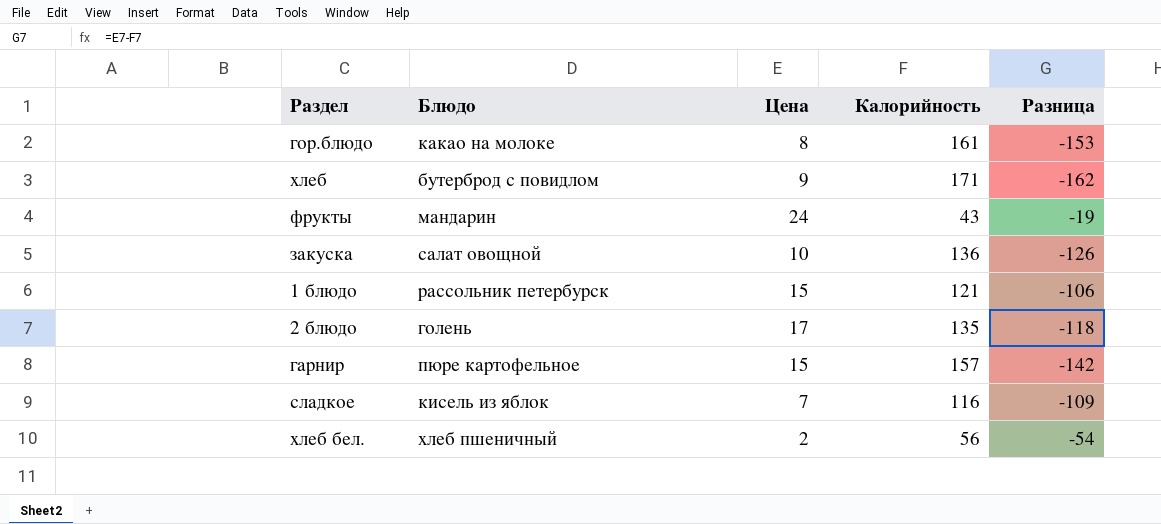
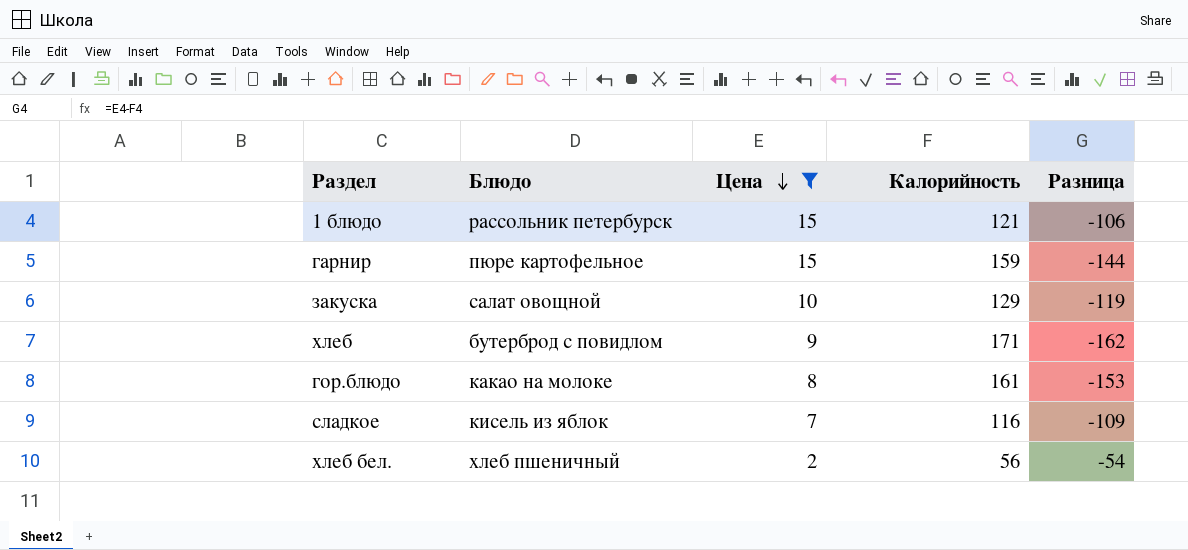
filter: none -> Цена <= 15
row order: none -> Цена descending
гарнир | Калорийность: 157 -> 159
гарнир | Разница: -142 -> -144
закуска | Калорийность: 136 -> 129
закуска | Разница: -126 -> -119

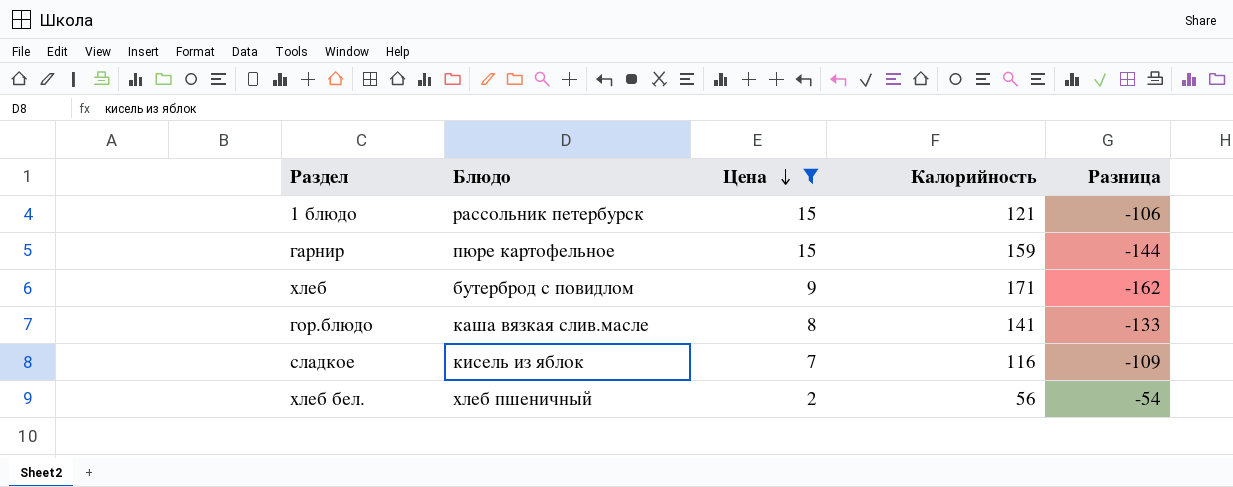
row закуска: салат овощной | 10 | 129 | -119 -> none
гор.блюдо | Блюдо: какао на молоке -> каша вязкая слив.масле
гор.блюдо | Калорийность: 161 -> 141
гор.блюдо | Разница: -153 -> -133

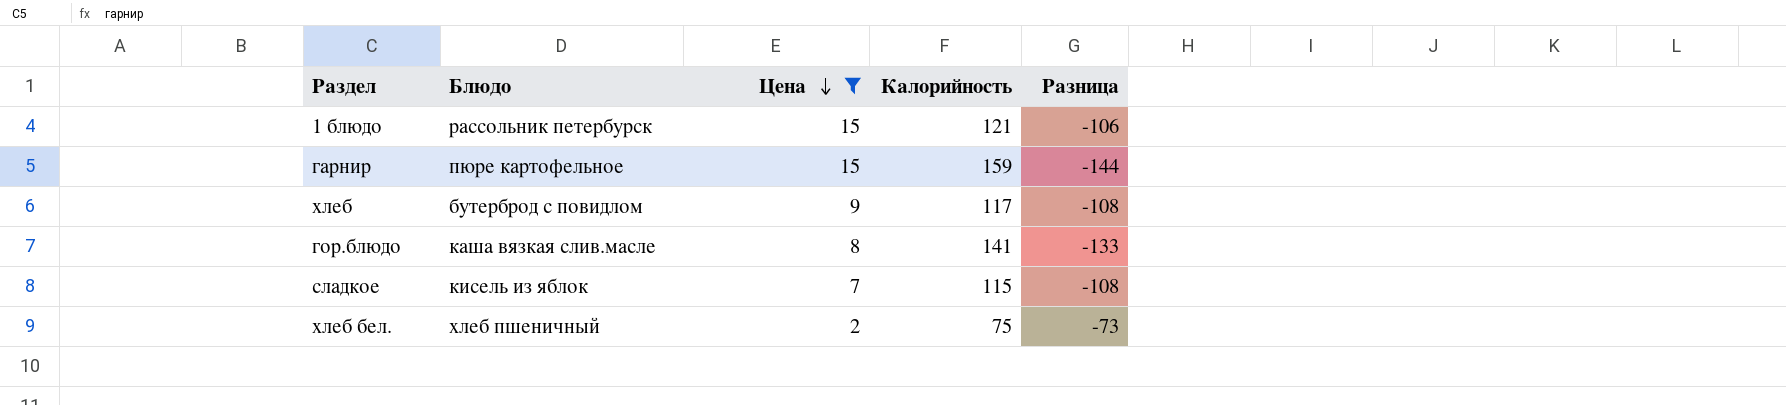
хлеб | Калорийность: 171 -> 117
хлеб | Разница: -162 -> -108
сладкое | Калорийность: 116 -> 115
сладкое | Разница: -109 -> -108
хлеб бел. | Калорийность: 56 -> 75
хлеб бел. | Разница: -54 -> -73

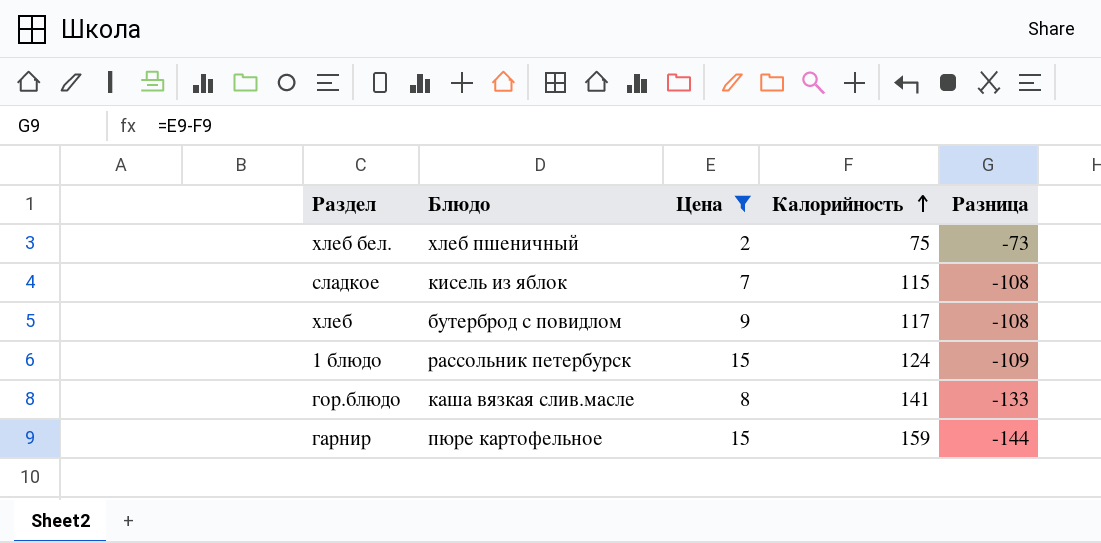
row order: Цена descending -> Калорийность ascending
1 блюдо | Калорийность: 121 -> 124
1 блюдо | Разница: -106 -> -109

